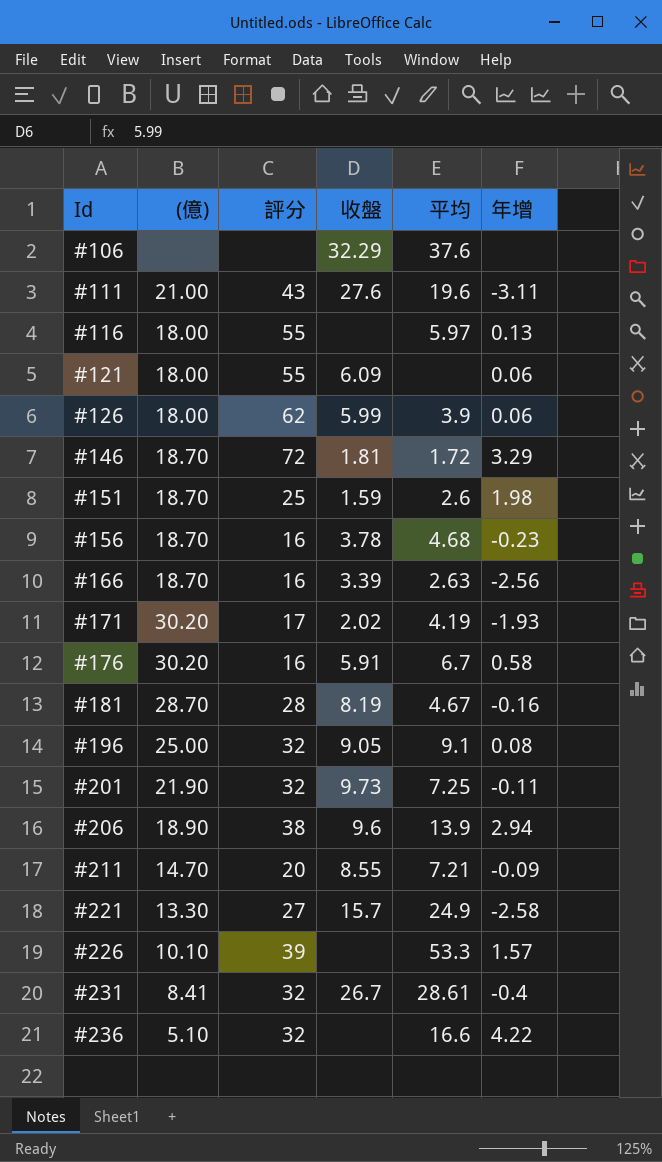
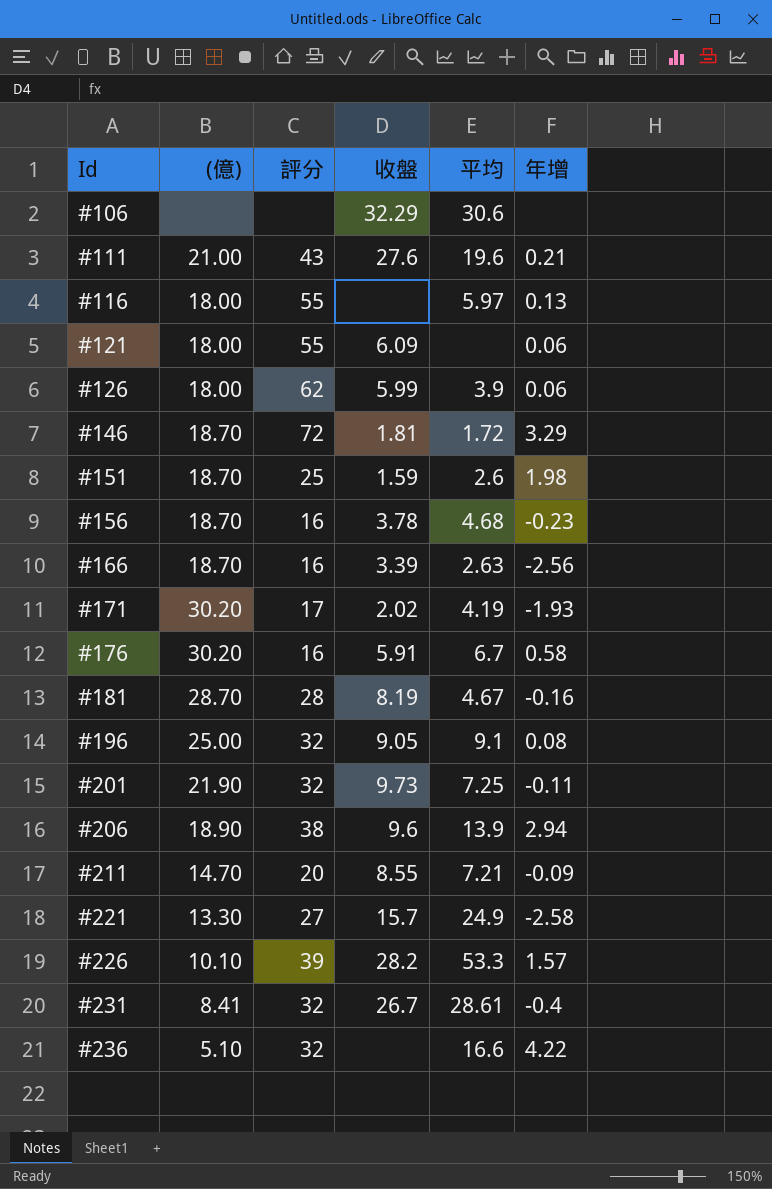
#106 | 平均: 37.6 -> 30.6
#111 | 年增: -3.11 -> 0.21
#226 | 收盤: none -> 28.2

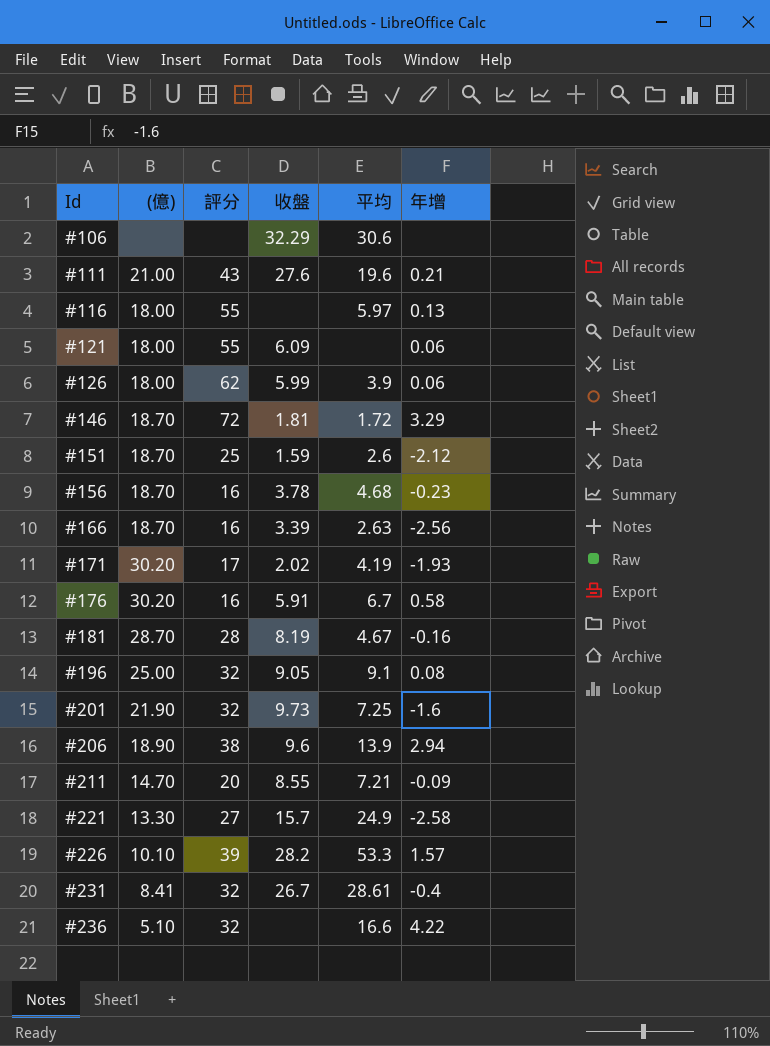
#151 | 年增: 1.98 -> -2.12
#201 | 年增: -0.11 -> -1.6

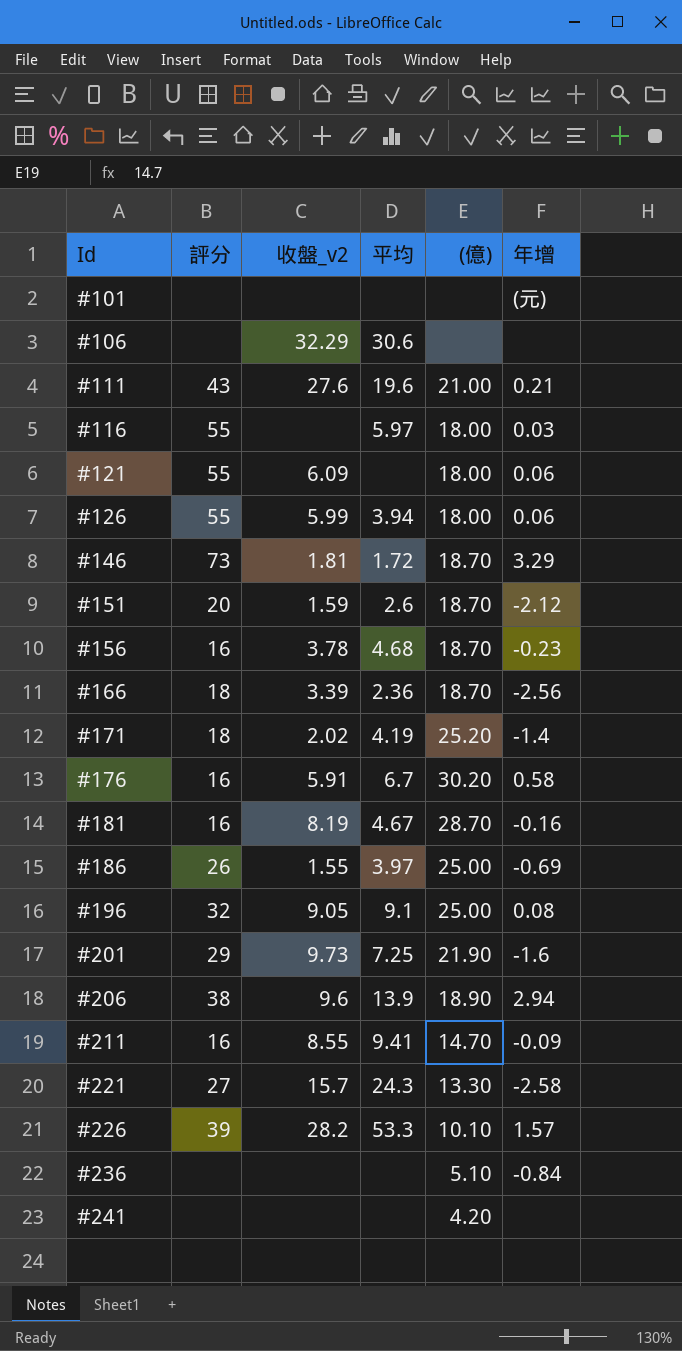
column name: 收盤 -> 收盤_v2
column (億) | position: 2 -> 5
row #231: 8.41 | 32 | 26.7 | 28.61 | -0.4 -> none
row #101: none -> none | none | none | none | (元)
#116 | 年增: 0.13 -> 0.03
#126 | 評分: 62 -> 55
#126 | 平均: 3.9 -> 3.94
#146 | 評分: 72 -> 73
#151 | 評分: 25 -> 20
#166 | 評分: 16 -> 18
#166 | 平均: 2.63 -> 2.36
#171 | 評分: 17 -> 18
#171 | (億): 30.20 -> 25.20
#171 | 年增: -1.93 -> -1.4
#181 | 評分: 28 -> 16
row #186: none -> 26 | 1.55 | 3.97 | 25.00 | -0.69
#201 | 評分: 32 -> 29
#211 | 評分: 20 -> 16
#211 | 平均: 7.21 -> 9.41
#221 | 平均: 24.9 -> 24.3
#236 | 評分: 32 -> none
#236 | 平均: 16.6 -> none
#236 | 年增: 4.22 -> -0.84
row #241: none -> none | none | none | 4.20 | none

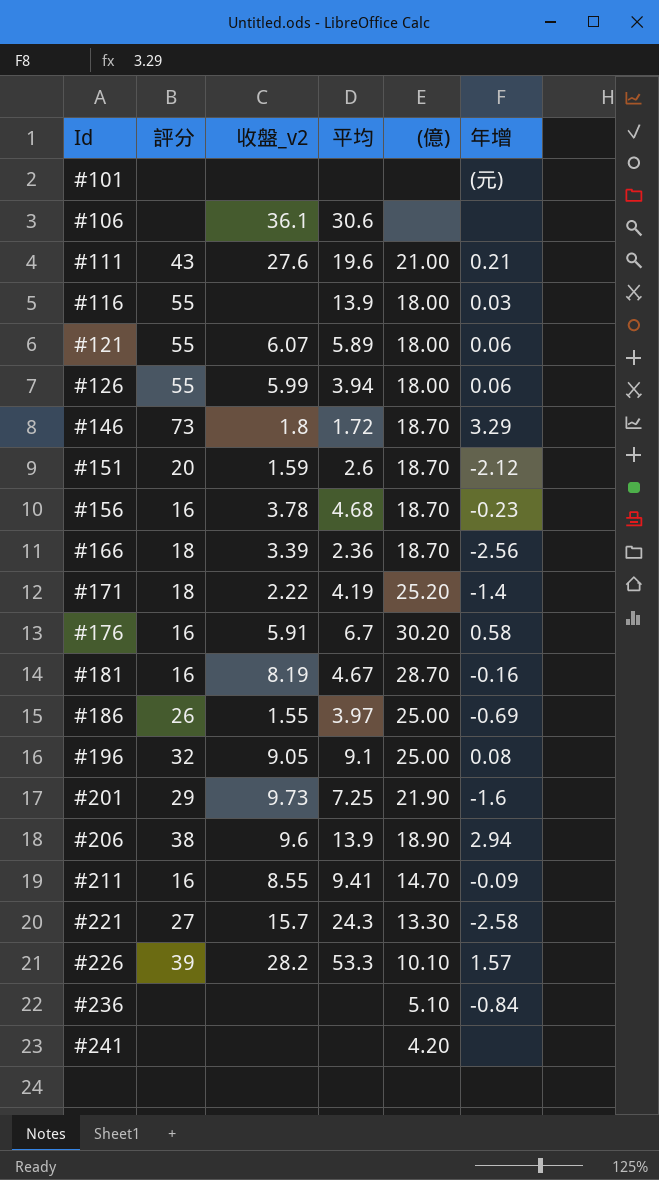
#106 | 收盤_v2: 32.29 -> 36.1
#116 | 平均: 5.97 -> 13.9
#121 | 收盤_v2: 6.09 -> 6.07
#121 | 平均: none -> 5.89
#146 | 收盤_v2: 1.81 -> 1.8
#171 | 收盤_v2: 2.02 -> 2.22

